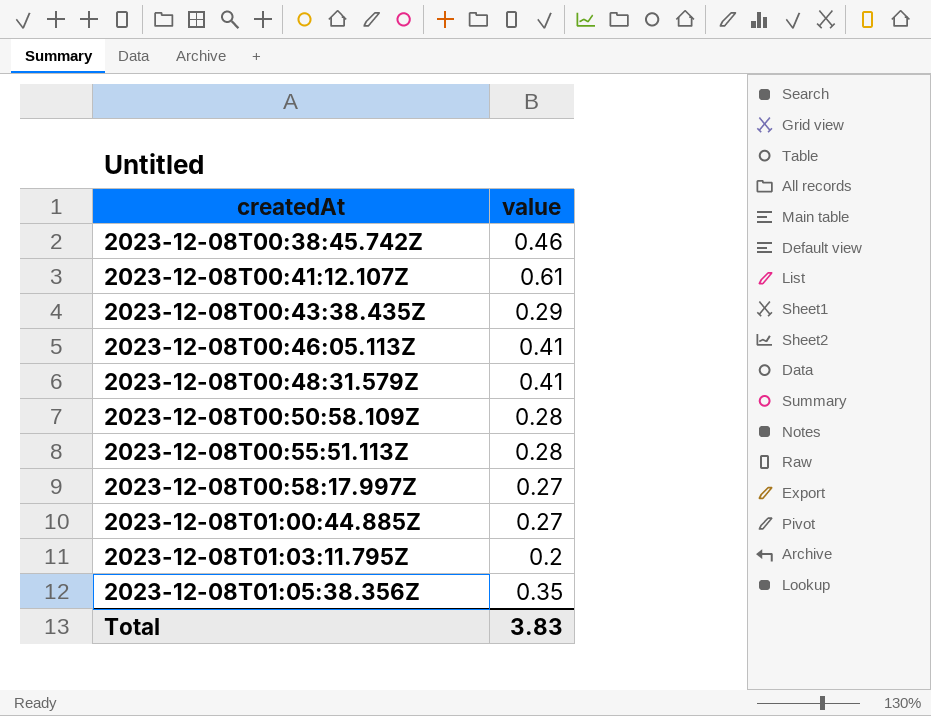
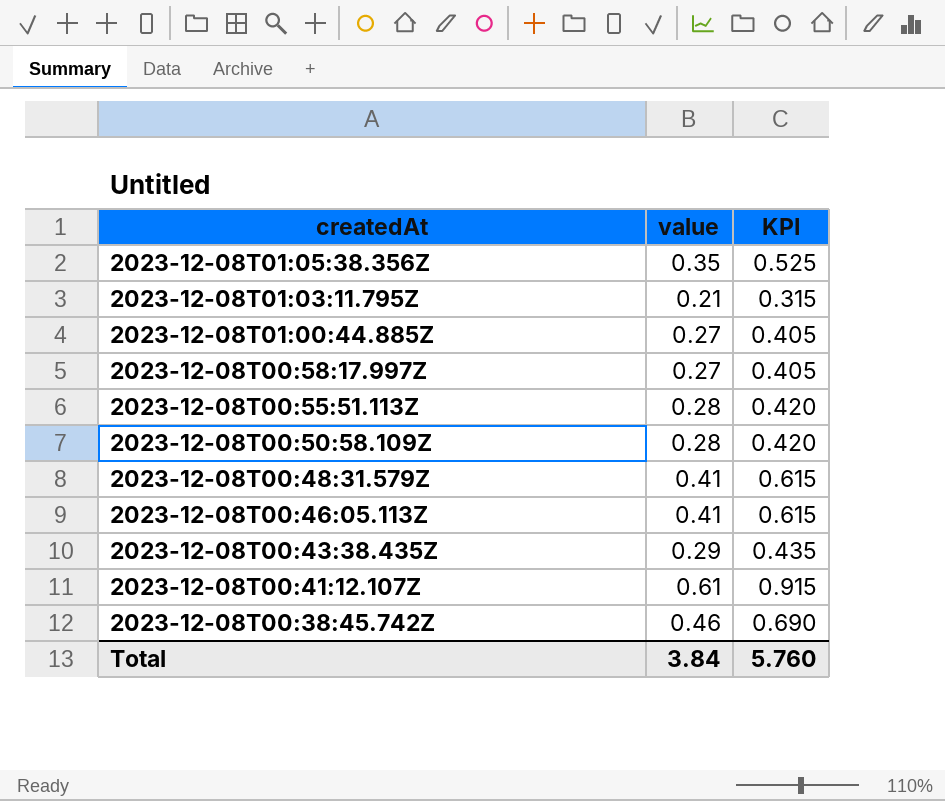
row order: createdAt ascending -> createdAt descending
column KPI | formula: none -> [value] * 1.5
2023-12-08T01:03:11.795Z | value: 0.2 -> 0.21
Total | value: 3.83 -> 3.84

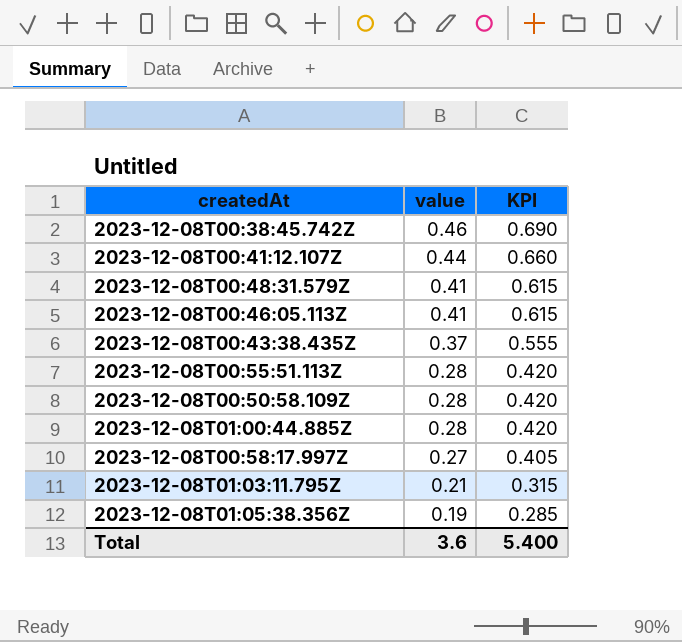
row order: createdAt descending -> value descending
2023-12-08T00:41:12.107Z | value: 0.61 -> 0.44
2023-12-08T00:41:12.107Z | KPI: 0.915 -> 0.660
2023-12-08T00:43:38.435Z | value: 0.29 -> 0.37
2023-12-08T00:43:38.435Z | KPI: 0.435 -> 0.555
2023-12-08T01:00:44.885Z | value: 0.27 -> 0.28
2023-12-08T01:00:44.885Z | KPI: 0.405 -> 0.420
2023-12-08T01:05:38.356Z | value: 0.35 -> 0.19
2023-12-08T01:05:38.356Z | KPI: 0.525 -> 0.285
Total | value: 3.84 -> 3.6
Total | KPI: 5.760 -> 5.400

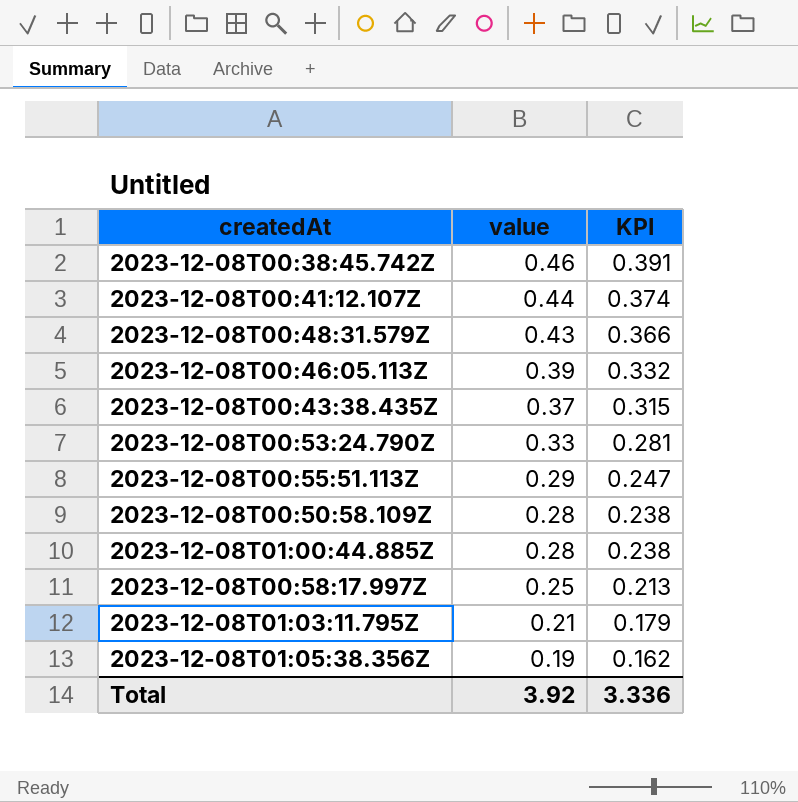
column KPI | formula: [value] * 1.5 -> [value] * 0.85
2023-12-08T00:48:31.579Z | value: 0.41 -> 0.43
2023-12-08T00:46:05.113Z | value: 0.41 -> 0.39
row 2023-12-08T00:53:24.790Z: none -> 0.33 | 0.281
2023-12-08T00:55:51.113Z | value: 0.28 -> 0.29
2023-12-08T00:58:17.997Z | value: 0.27 -> 0.25
Total | value: 3.6 -> 3.92
Total | KPI: 5.400 -> 3.336

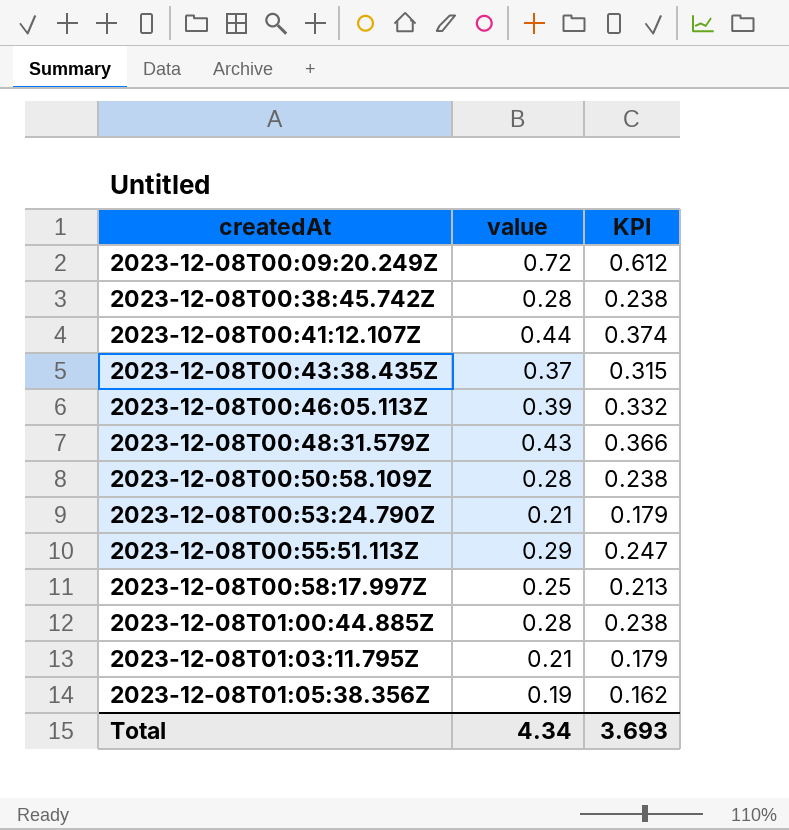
row order: value descending -> createdAt ascending
row 2023-12-08T00:09:20.249Z: none -> 0.72 | 0.612
2023-12-08T00:38:45.742Z | value: 0.46 -> 0.28
2023-12-08T00:38:45.742Z | KPI: 0.391 -> 0.238
2023-12-08T00:53:24.790Z | value: 0.33 -> 0.21
2023-12-08T00:53:24.790Z | KPI: 0.281 -> 0.179
Total | value: 3.92 -> 4.34
Total | KPI: 3.336 -> 3.693

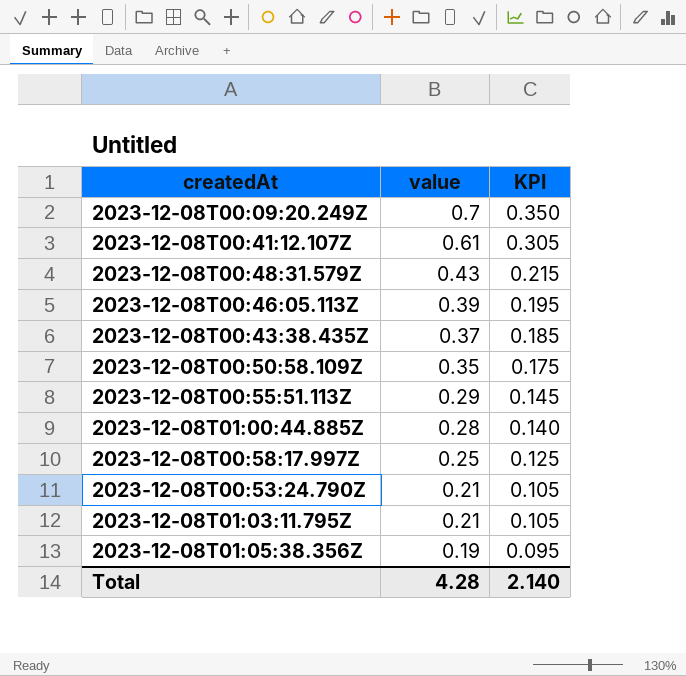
row order: createdAt ascending -> value descending
column KPI | formula: [value] * 0.85 -> [value] * 0.5
row 2023-12-08T00:38:45.742Z: 0.28 | 0.238 -> none
2023-12-08T00:09:20.249Z | value: 0.72 -> 0.7
2023-12-08T00:41:12.107Z | value: 0.44 -> 0.61
2023-12-08T00:50:58.109Z | value: 0.28 -> 0.35
Total | value: 4.34 -> 4.28
Total | KPI: 3.693 -> 2.140

